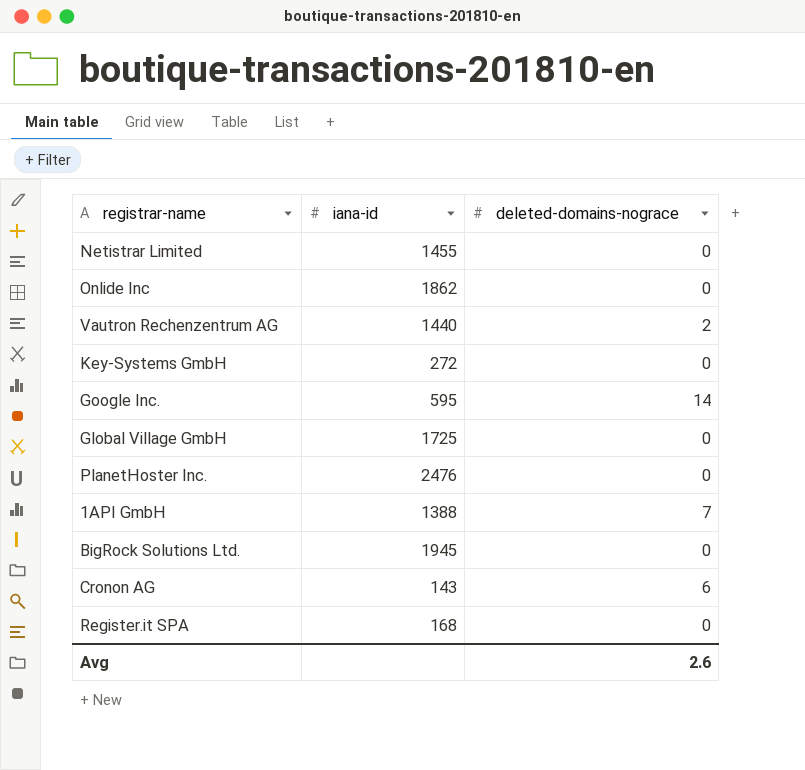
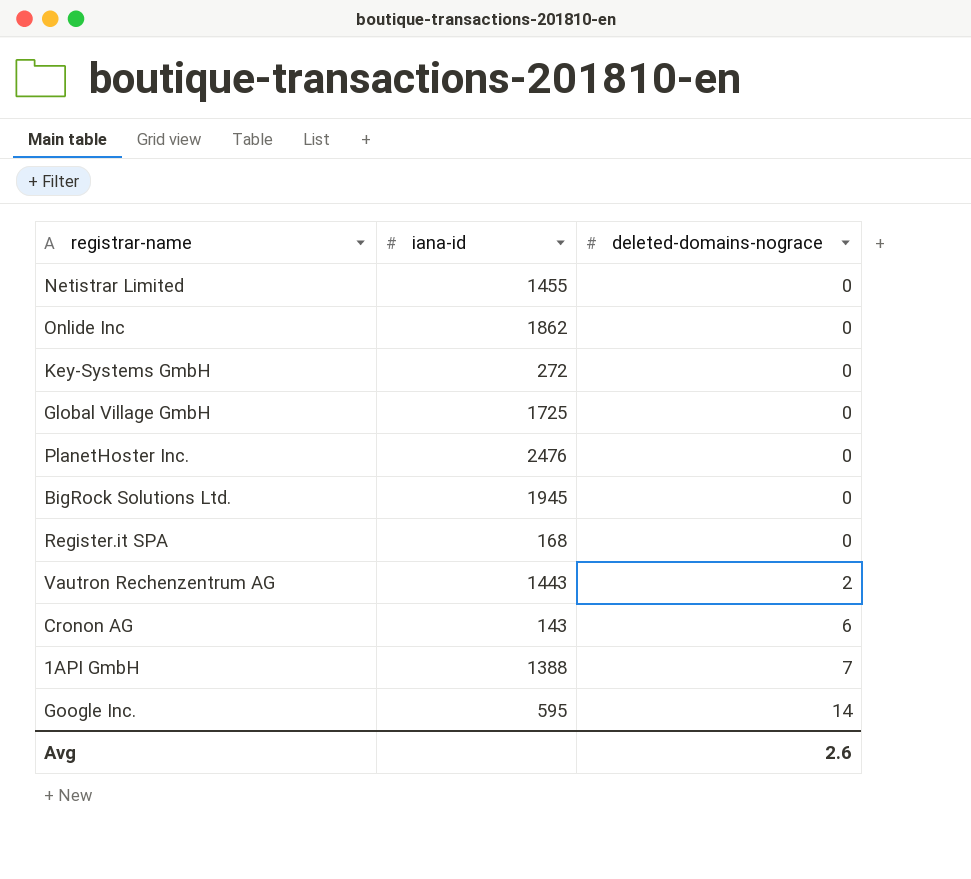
row order: none -> deleted-domains-nograce ascending
Vautron Rechenzentrum AG | iana-id: 1440 -> 1443

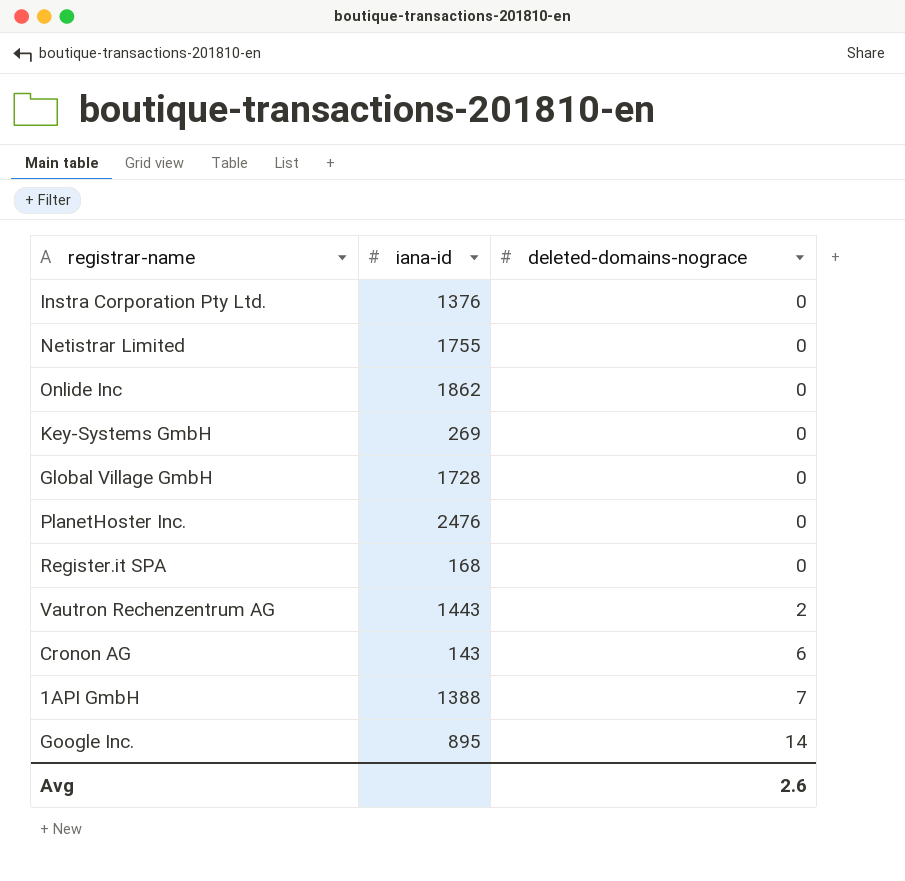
row BigRock Solutions Ltd.: 1945 | 0 -> none
row Instra Corporation Pty Ltd.: none -> 1376 | 0
Netistrar Limited | iana-id: 1455 -> 1755
Key-Systems GmbH | iana-id: 272 -> 269
Global Village GmbH | iana-id: 1725 -> 1728
Google Inc. | iana-id: 595 -> 895

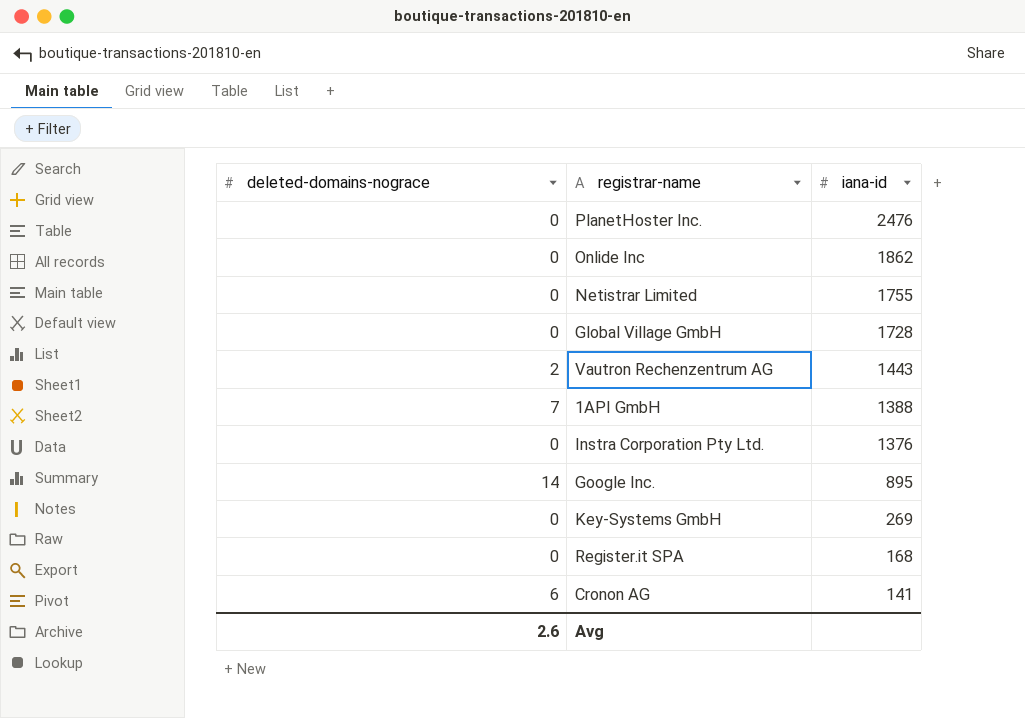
row order: deleted-domains-nograce ascending -> iana-id descending
column deleted-domains-nograce | position: 3 -> 1
Cronon AG | iana-id: 143 -> 141

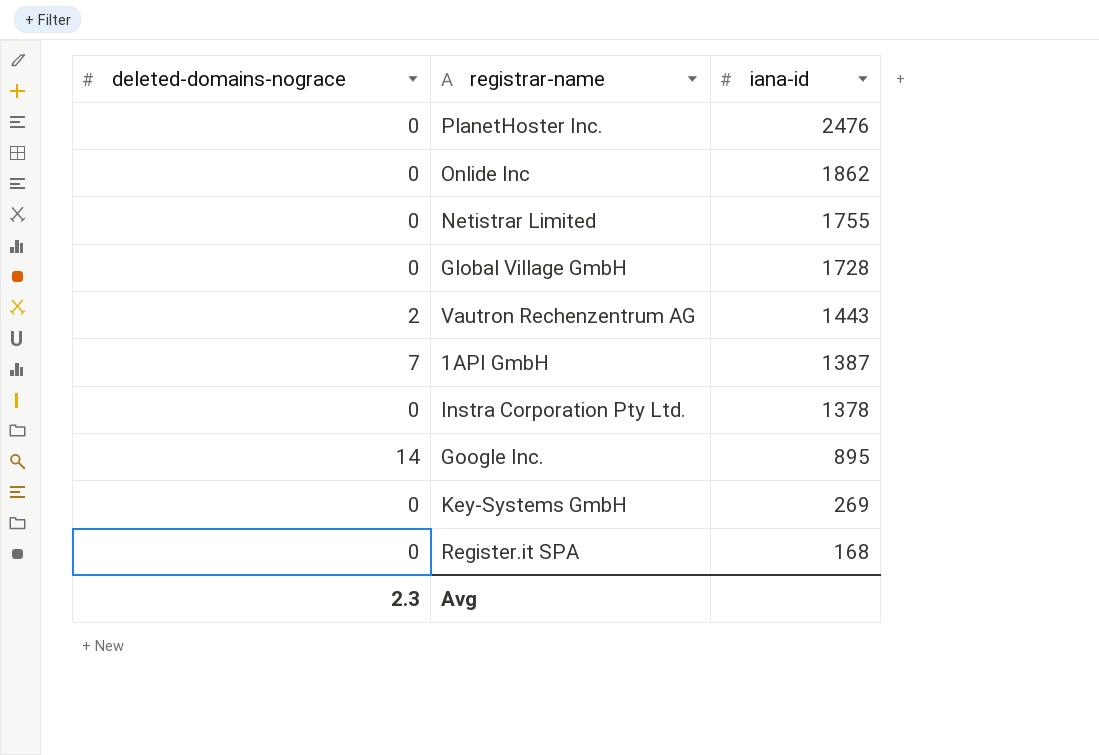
row Cronon AG: 6 | 141 -> none
1API GmbH | iana-id: 1388 -> 1387
Instra Corporation Pty Ltd. | iana-id: 1376 -> 1378
Avg | deleted-domains-nograce: 2.6 -> 2.3

